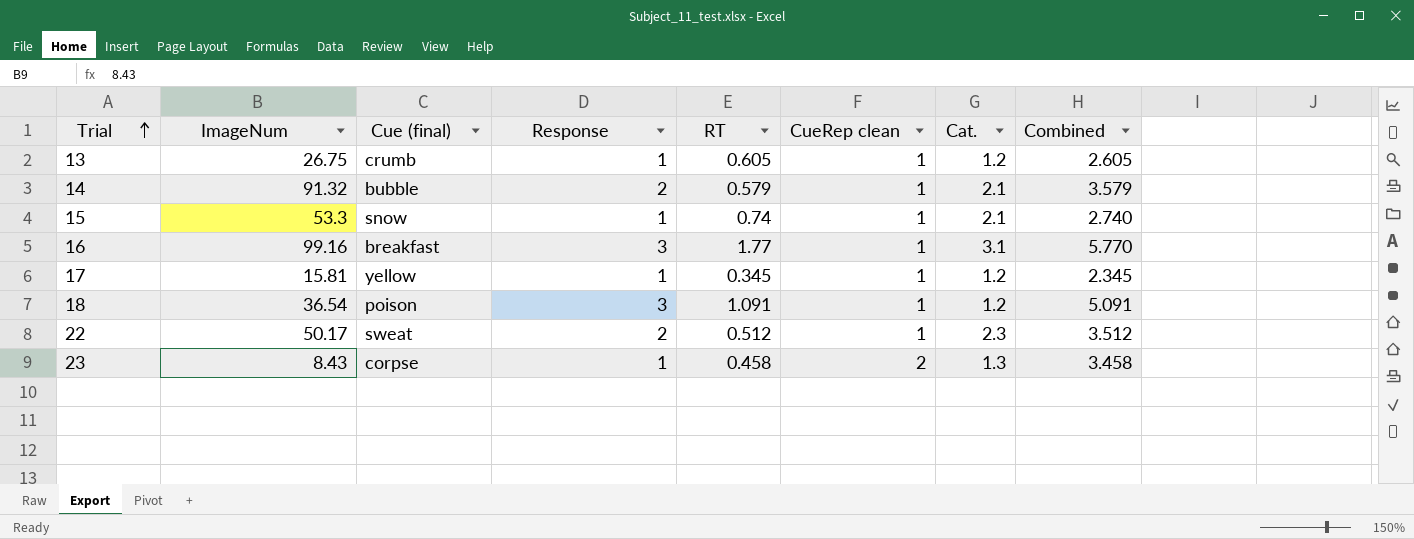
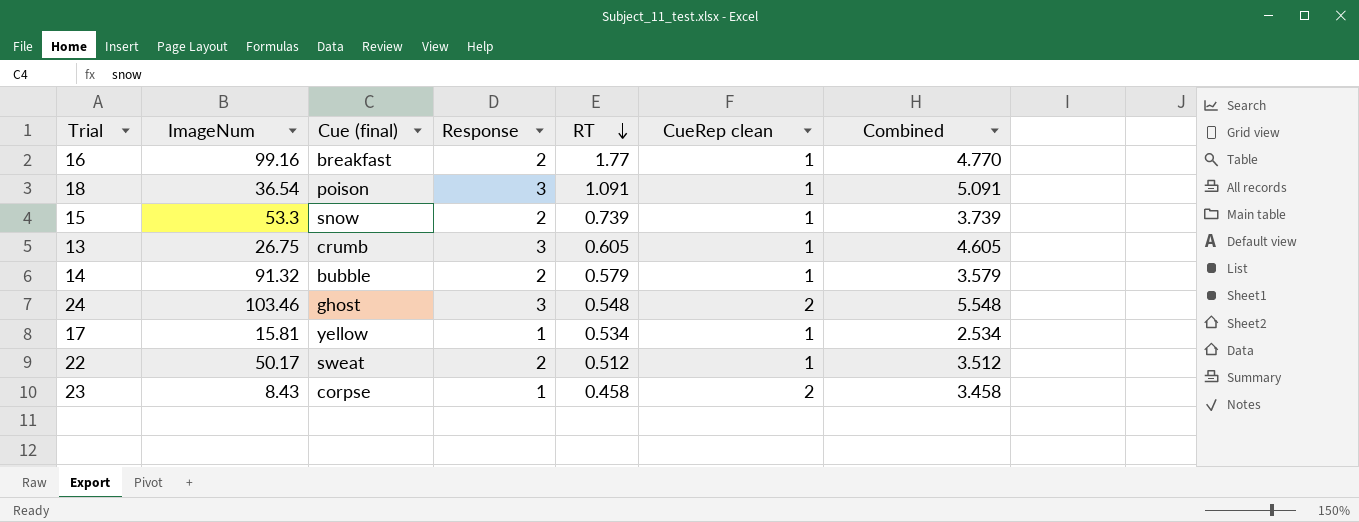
row order: Trial ascending -> RT descending
column Cat. | position: 7 -> none
16 | Response: 3 -> 2
16 | Combined: 5.770 -> 4.770
15 | Response: 1 -> 2
15 | RT: 0.74 -> 0.739
15 | Combined: 2.740 -> 3.739
13 | Response: 1 -> 3
13 | Combined: 2.605 -> 4.605
row 24: none -> 103.46 | ghost | 3 | 0.548 | 2 | 5.548
17 | RT: 0.345 -> 0.534
17 | Combined: 2.345 -> 2.534

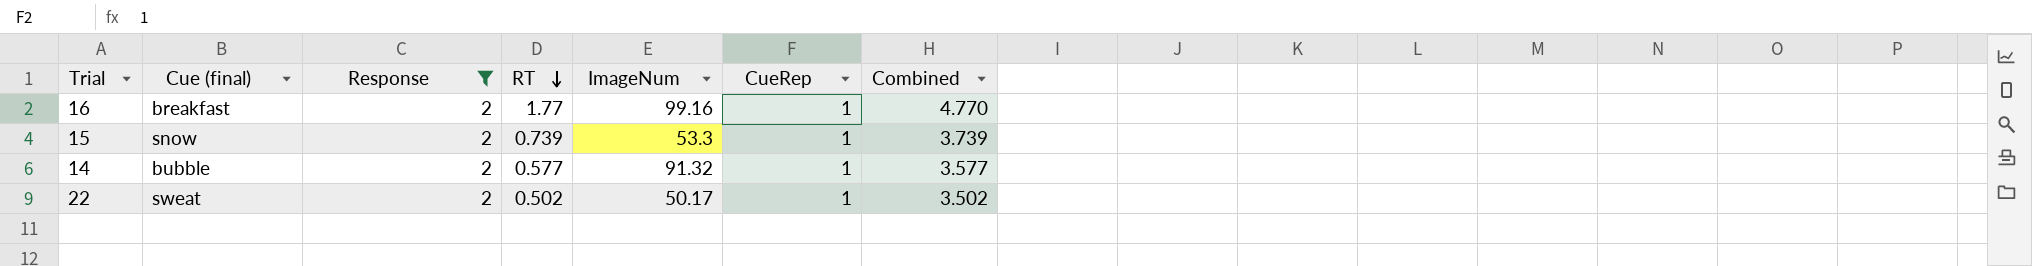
filter: none -> Response = 2
column ImageNum | position: 2 -> 5
column name: CueRep clean -> CueRep
14 | RT: 0.579 -> 0.577
14 | Combined: 3.579 -> 3.577
22 | RT: 0.512 -> 0.502
22 | Combined: 3.512 -> 3.502

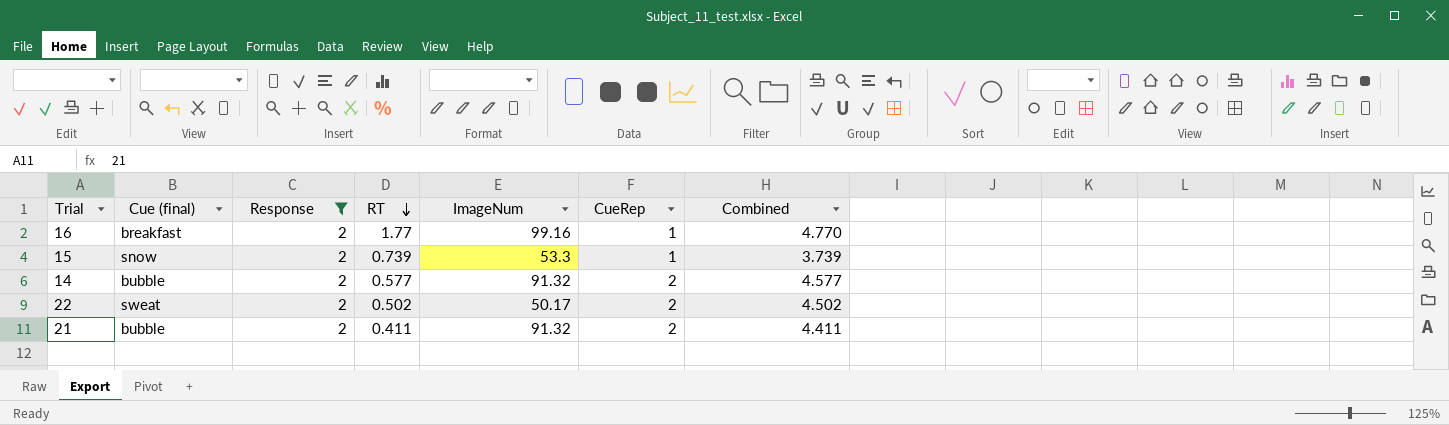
14 | CueRep: 1 -> 2
14 | Combined: 3.577 -> 4.577
22 | CueRep: 1 -> 2
22 | Combined: 3.502 -> 4.502
row 21: none -> bubble | 2 | 0.411 | 91.32 | 2 | 4.411

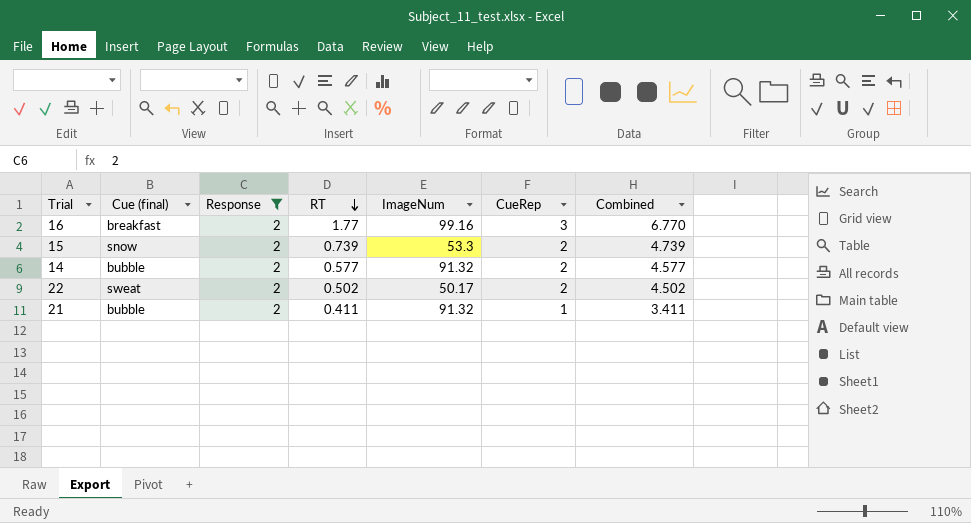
16 | CueRep: 1 -> 3
16 | Combined: 4.770 -> 6.770
15 | CueRep: 1 -> 2
15 | Combined: 3.739 -> 4.739
21 | CueRep: 2 -> 1
21 | Combined: 4.411 -> 3.411

